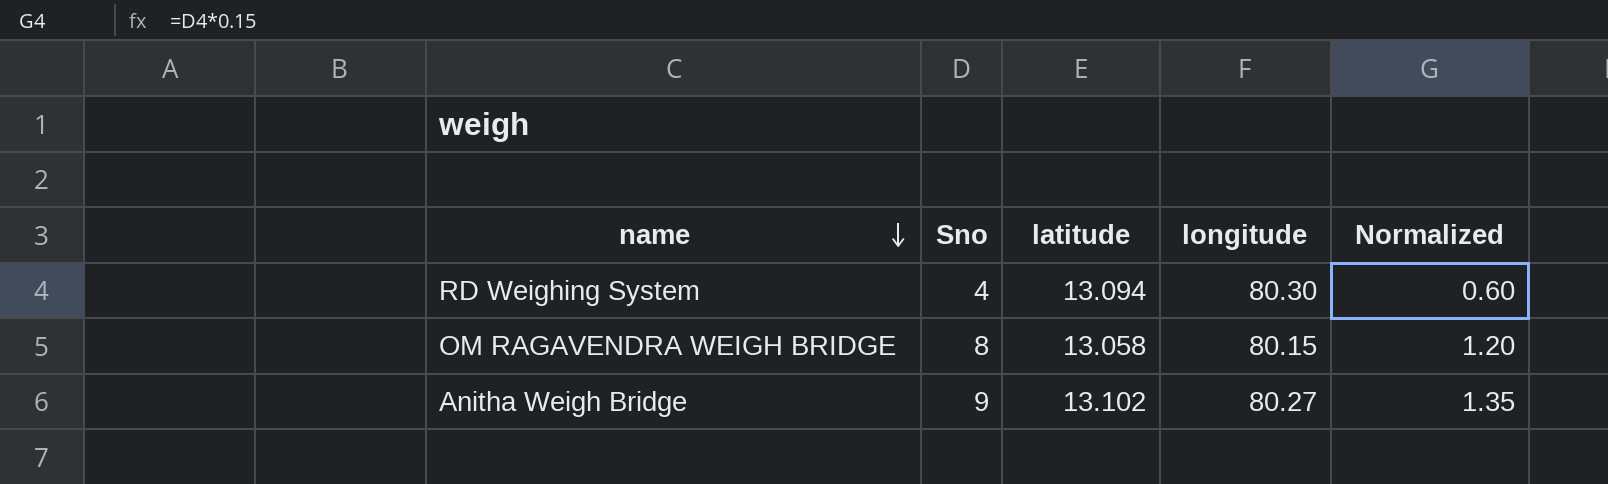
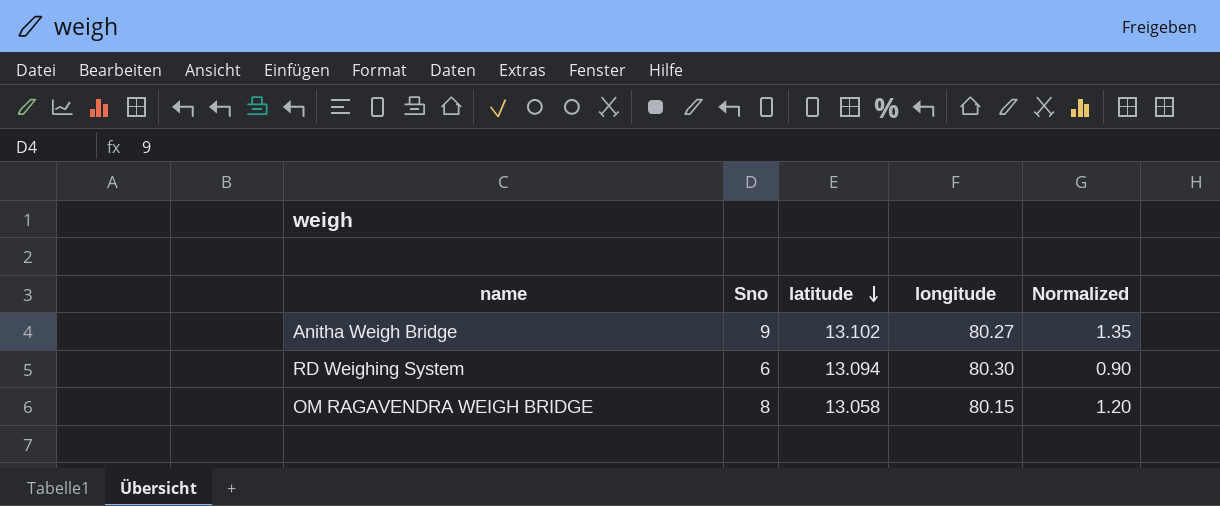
row order: name descending -> latitude descending
RD Weighing System | Sno: 4 -> 6
RD Weighing System | Normalized: 0.60 -> 0.90

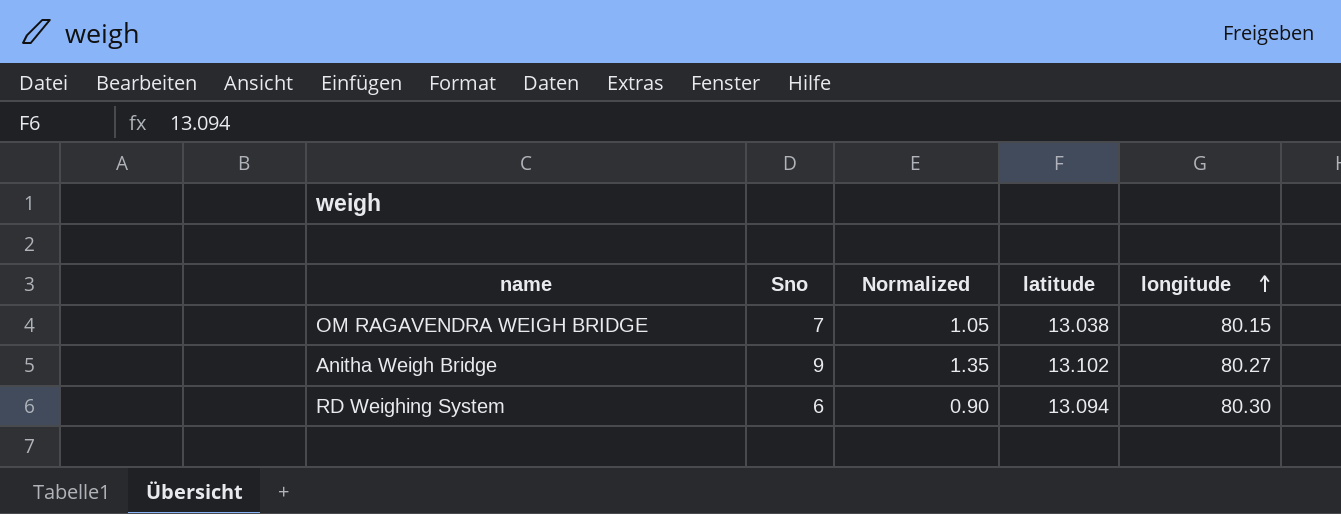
row order: latitude descending -> longitude ascending
column Normalized | position: 5 -> 3
OM RAGAVENDRA WEIGH BRIDGE | Sno: 8 -> 7
OM RAGAVENDRA WEIGH BRIDGE | Normalized: 1.20 -> 1.05
OM RAGAVENDRA WEIGH BRIDGE | latitude: 13.058 -> 13.038

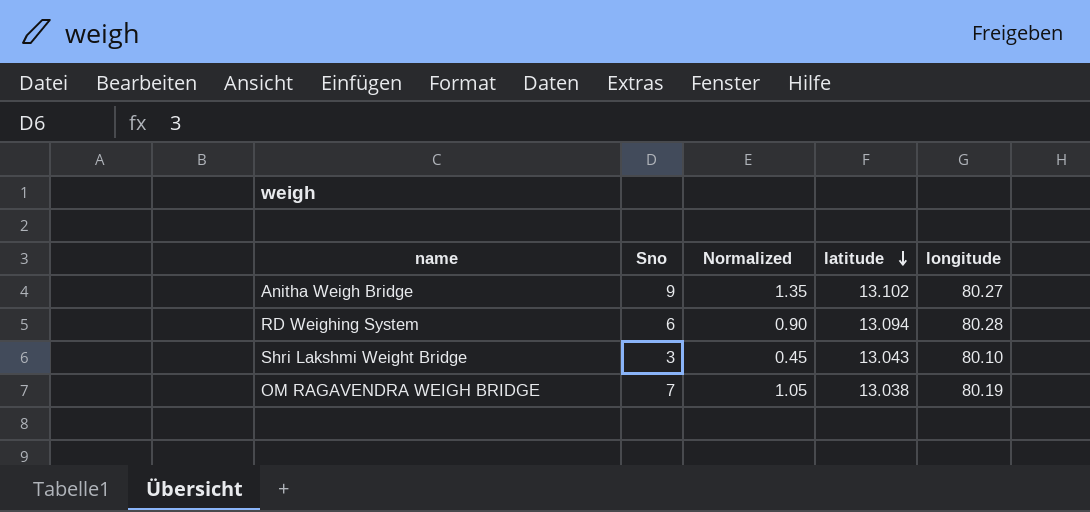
row order: longitude ascending -> latitude descending
RD Weighing System | longitude: 80.30 -> 80.28
row Shri Lakshmi Weight Bridge: none -> 3 | 0.45 | 13.043 | 80.10
OM RAGAVENDRA WEIGH BRIDGE | longitude: 80.15 -> 80.19

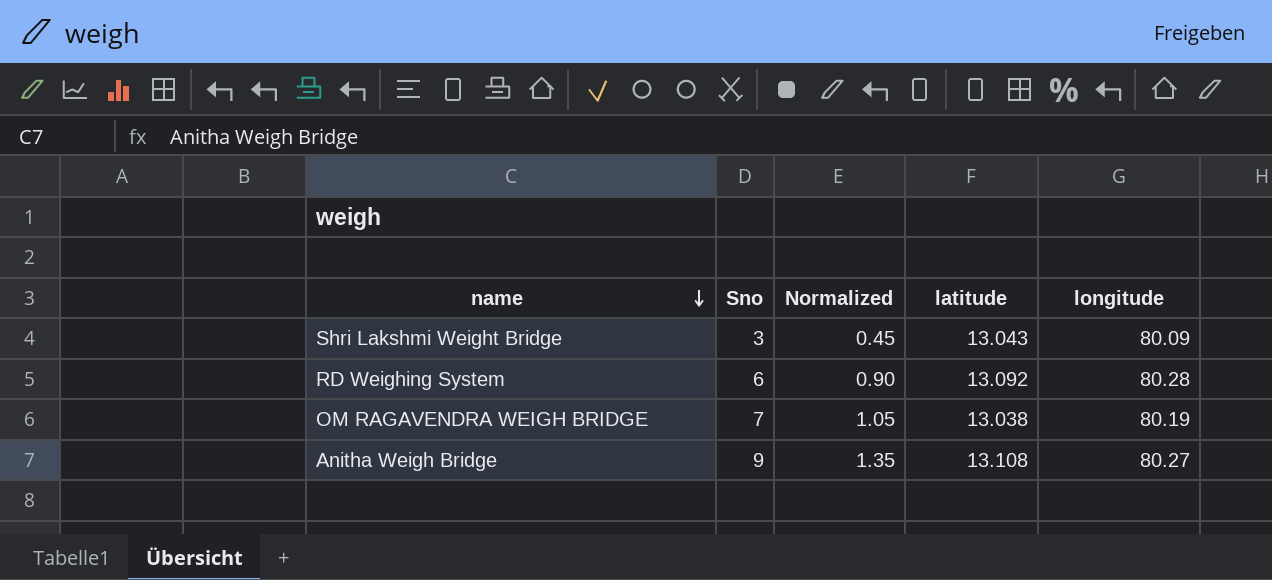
row order: latitude descending -> name descending
Shri Lakshmi Weight Bridge | longitude: 80.10 -> 80.09
RD Weighing System | latitude: 13.094 -> 13.092
Anitha Weigh Bridge | latitude: 13.102 -> 13.108

